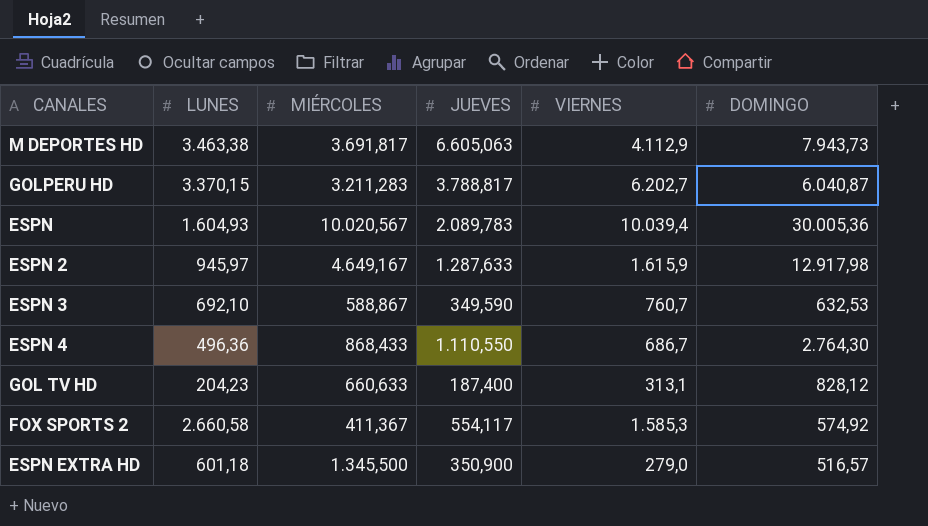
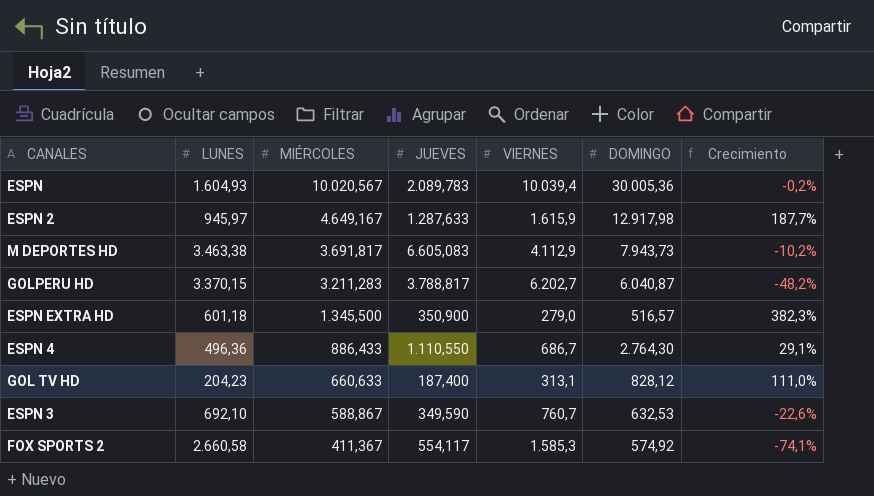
row order: none -> MIÉRCOLES descending
column Crecimiento | formula: none -> ([MIÉRCOLES] - [VIERNES]) / [VIERNES]
M DEPORTES HD | JUEVES: 6.605,063 -> 6.605,083
ESPN 4 | MIÉRCOLES: 868,433 -> 886,433

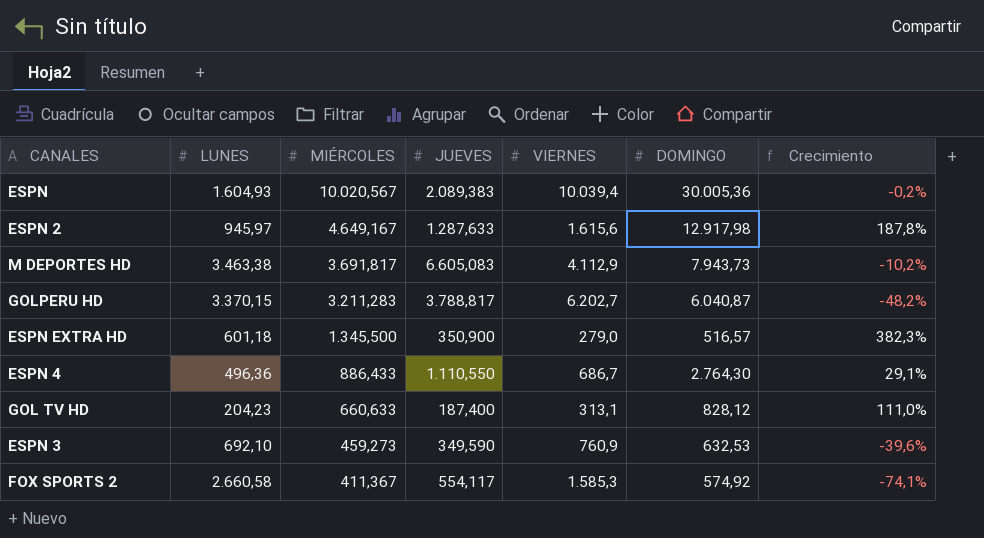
ESPN | JUEVES: 2.089,783 -> 2.089,383
ESPN 2 | VIERNES: 1.615,9 -> 1.615,6
ESPN 2 | Crecimiento: 187,7% -> 187,8%
ESPN 3 | MIÉRCOLES: 588,867 -> 459,273
ESPN 3 | VIERNES: 760,7 -> 760,9
ESPN 3 | Crecimiento: -22,6% -> -39,6%

